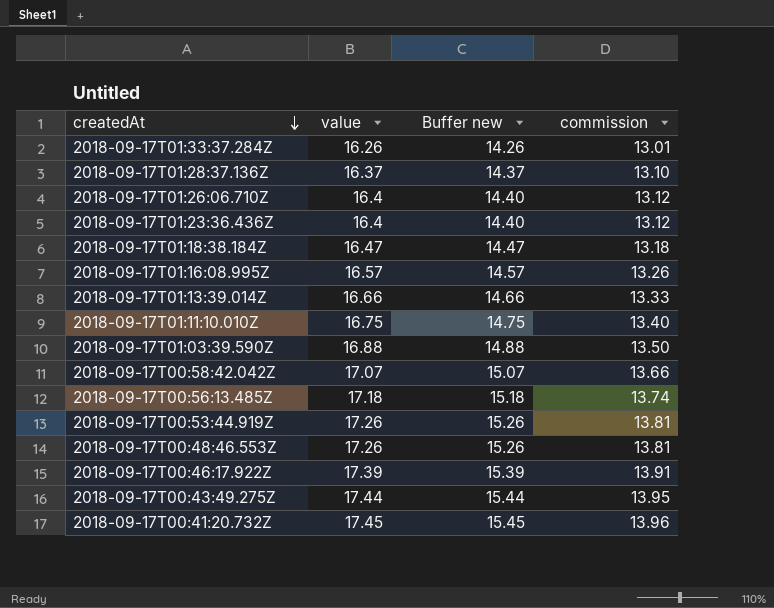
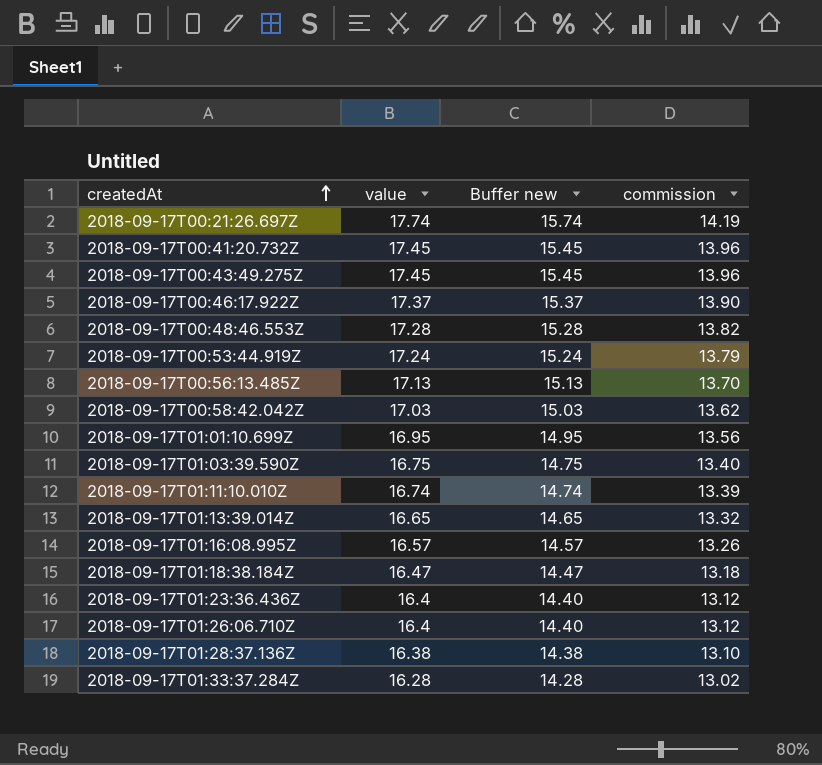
row order: createdAt descending -> createdAt ascending
row 2018-09-17T00:21:26.697Z: none -> 17.74 | 15.74 | 14.19
2018-09-17T00:43:49.275Z | value: 17.44 -> 17.45
2018-09-17T00:43:49.275Z | Buffer new: 15.44 -> 15.45
2018-09-17T00:43:49.275Z | commission: 13.95 -> 13.96
2018-09-17T00:46:17.922Z | value: 17.39 -> 17.37
2018-09-17T00:46:17.922Z | Buffer new: 15.39 -> 15.37
2018-09-17T00:46:17.922Z | commission: 13.91 -> 13.90
2018-09-17T00:48:46.553Z | value: 17.26 -> 17.28
2018-09-17T00:48:46.553Z | Buffer new: 15.26 -> 15.28
2018-09-17T00:48:46.553Z | commission: 13.81 -> 13.82
2018-09-17T00:53:44.919Z | value: 17.26 -> 17.24
2018-09-17T00:53:44.919Z | Buffer new: 15.26 -> 15.24
2018-09-17T00:53:44.919Z | commission: 13.81 -> 13.79
2018-09-17T00:56:13.485Z | value: 17.18 -> 17.13
2018-09-17T00:56:13.485Z | Buffer new: 15.18 -> 15.13
2018-09-17T00:56:13.485Z | commission: 13.74 -> 13.70
2018-09-17T00:58:42.042Z | value: 17.07 -> 17.03
2018-09-17T00:58:42.042Z | Buffer new: 15.07 -> 15.03
2018-09-17T00:58:42.042Z | commission: 13.66 -> 13.62
row 2018-09-17T01:01:10.699Z: none -> 16.95 | 14.95 | 13.56
2018-09-17T01:03:39.590Z | value: 16.88 -> 16.75
2018-09-17T01:03:39.590Z | Buffer new: 14.88 -> 14.75
2018-09-17T01:03:39.590Z | commission: 13.50 -> 13.40
2018-09-17T01:11:10.010Z | value: 16.75 -> 16.74
2018-09-17T01:11:10.010Z | Buffer new: 14.75 -> 14.74
2018-09-17T01:11:10.010Z | commission: 13.40 -> 13.39
2018-09-17T01:13:39.014Z | value: 16.66 -> 16.65
2018-09-17T01:13:39.014Z | Buffer new: 14.66 -> 14.65
2018-09-17T01:13:39.014Z | commission: 13.33 -> 13.32
2018-09-17T01:28:37.136Z | value: 16.37 -> 16.38
2018-09-17T01:28:37.136Z | Buffer new: 14.37 -> 14.38
2018-09-17T01:33:37.284Z | value: 16.26 -> 16.28
2018-09-17T01:33:37.284Z | Buffer new: 14.26 -> 14.28
2018-09-17T01:33:37.284Z | commission: 13.01 -> 13.02

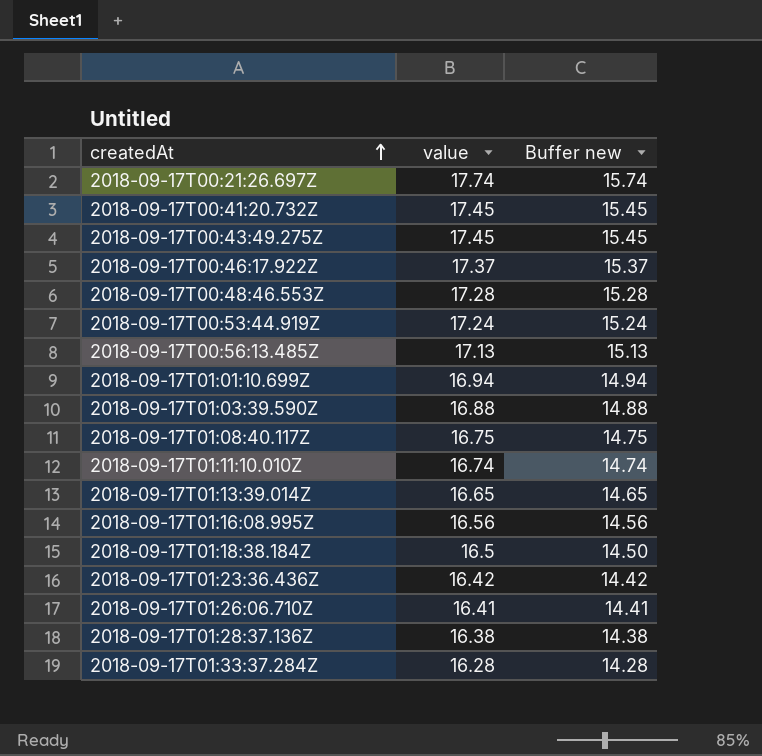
column commission | formula: [value] * 0.8 -> none
row 2018-09-17T00:58:42.042Z: 17.03 | 15.03 | 13.62 -> none
2018-09-17T01:01:10.699Z | value: 16.95 -> 16.94
2018-09-17T01:01:10.699Z | Buffer new: 14.95 -> 14.94
2018-09-17T01:03:39.590Z | value: 16.75 -> 16.88
2018-09-17T01:03:39.590Z | Buffer new: 14.75 -> 14.88
row 2018-09-17T01:08:40.117Z: none -> 16.75 | 14.75
2018-09-17T01:16:08.995Z | value: 16.57 -> 16.56
2018-09-17T01:16:08.995Z | Buffer new: 14.57 -> 14.56
2018-09-17T01:18:38.184Z | value: 16.47 -> 16.5
2018-09-17T01:18:38.184Z | Buffer new: 14.47 -> 14.50
2018-09-17T01:23:36.436Z | value: 16.4 -> 16.42
2018-09-17T01:23:36.436Z | Buffer new: 14.40 -> 14.42
2018-09-17T01:26:06.710Z | value: 16.4 -> 16.41
2018-09-17T01:26:06.710Z | Buffer new: 14.40 -> 14.41

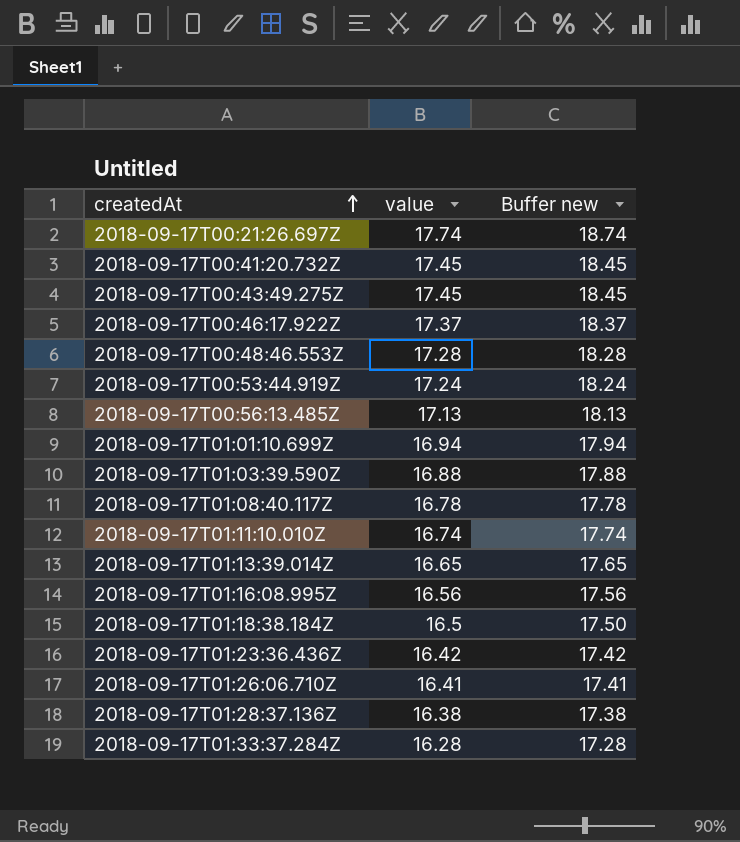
column Buffer new | formula: [value] - 2 -> [value] + 1
2018-09-17T01:08:40.117Z | value: 16.75 -> 16.78

